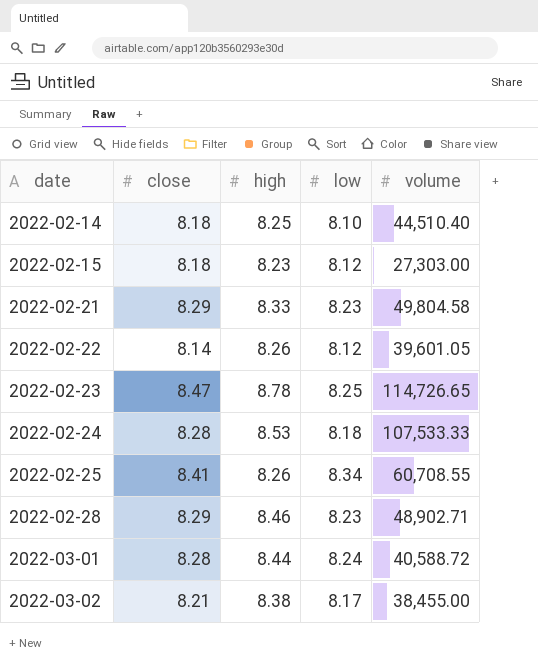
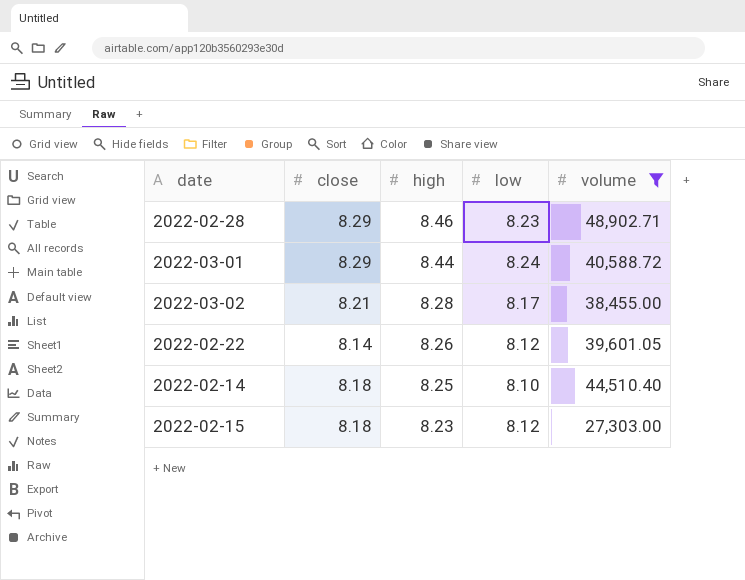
filter: none -> volume <= 48,902.71
row order: date ascending -> high descending
2022-03-01 | close: 8.28 -> 8.29
2022-03-02 | high: 8.38 -> 8.28

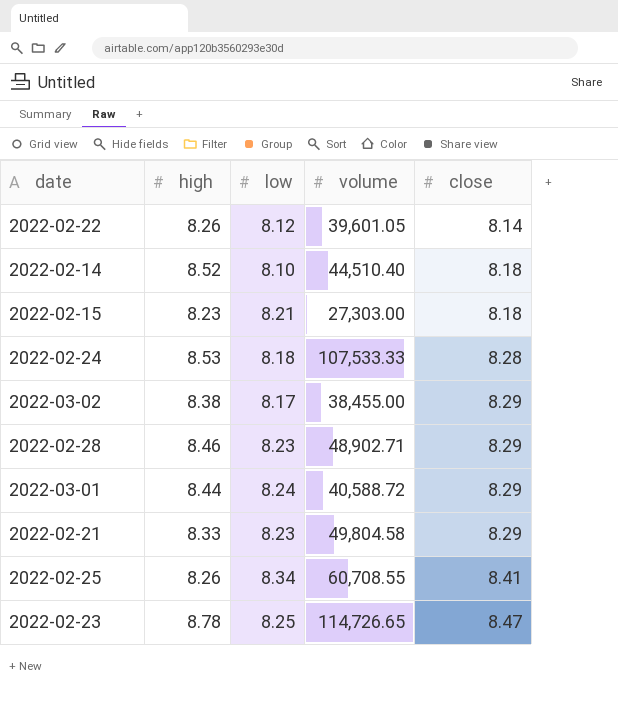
filter: volume <= 48,902.71 -> none
row order: high descending -> close ascending
column close | position: 2 -> 5
2022-02-14 | high: 8.25 -> 8.52
2022-02-15 | low: 8.12 -> 8.21
2022-03-02 | high: 8.28 -> 8.38
2022-03-02 | close: 8.21 -> 8.29

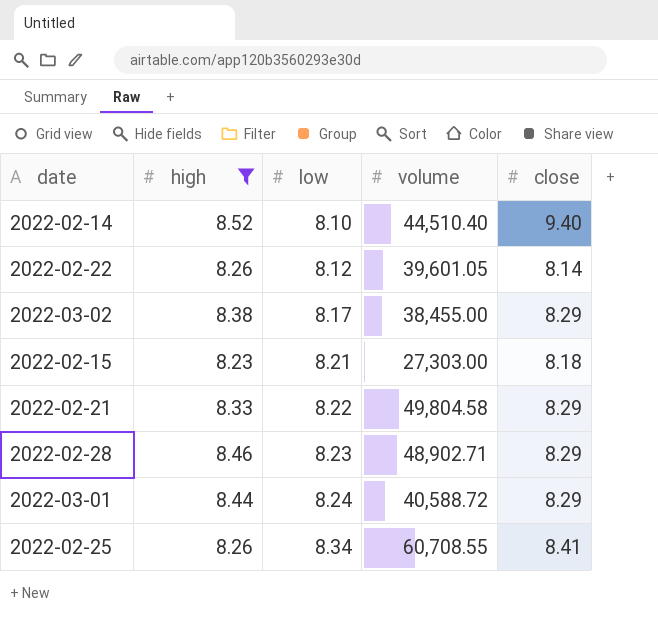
filter: none -> high <= 8.52
row order: close ascending -> low ascending
2022-02-14 | close: 8.18 -> 9.40
2022-02-21 | low: 8.23 -> 8.22

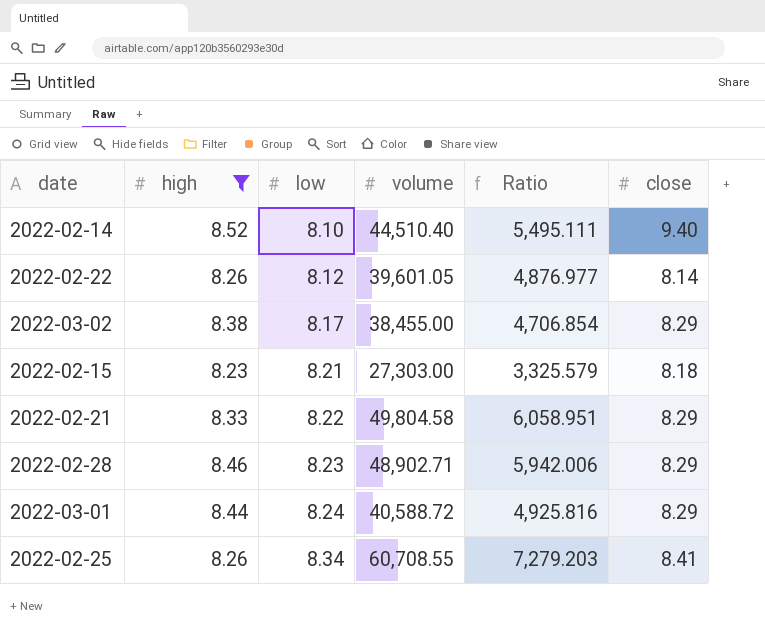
column Ratio | formula: none -> [volume] / [low]

